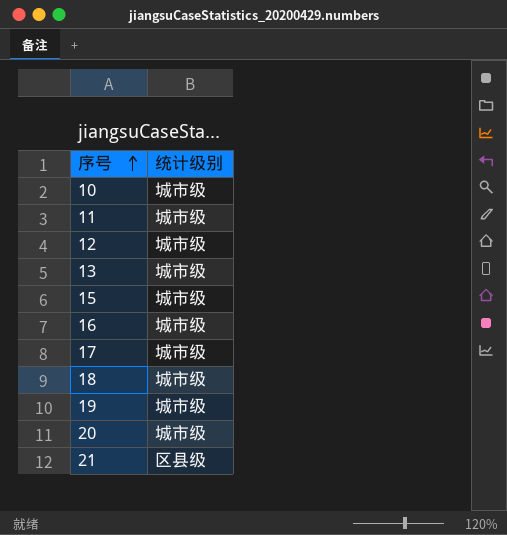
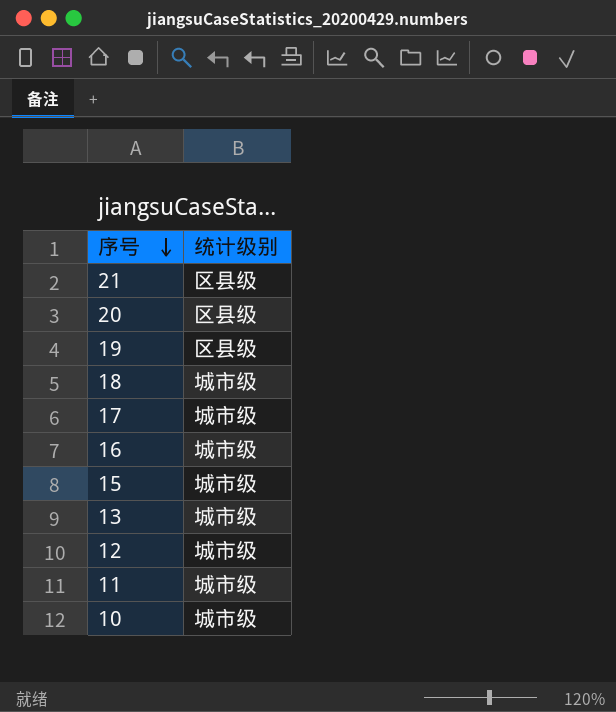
row order: 序号 ascending -> 序号 descending
20 | 统计级别: 城市级 -> 区县级
19 | 统计级别: 城市级 -> 区县级

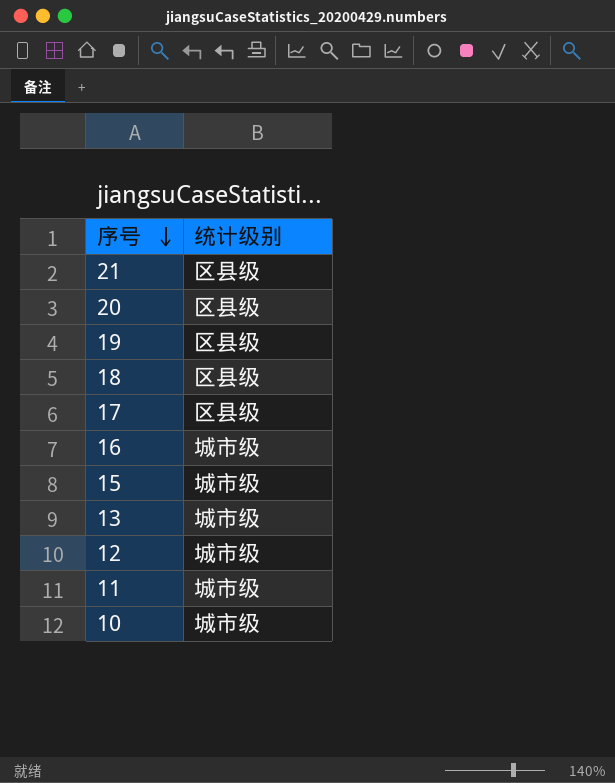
18 | 统计级别: 城市级 -> 区县级
17 | 统计级别: 城市级 -> 区县级

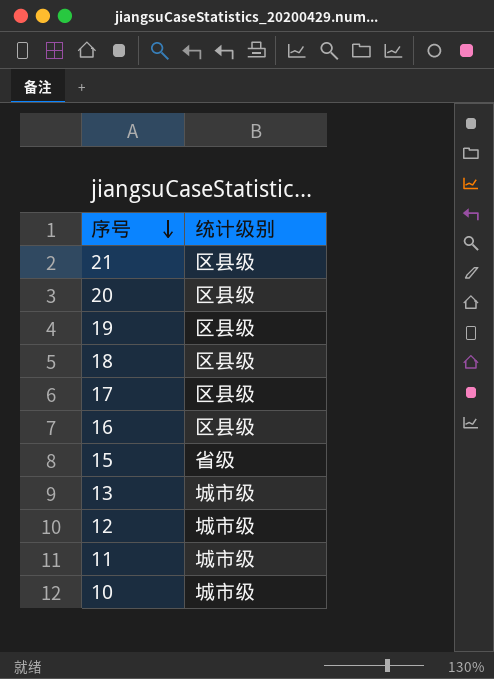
16 | 统计级别: 城市级 -> 区县级
15 | 统计级别: 城市级 -> 省级

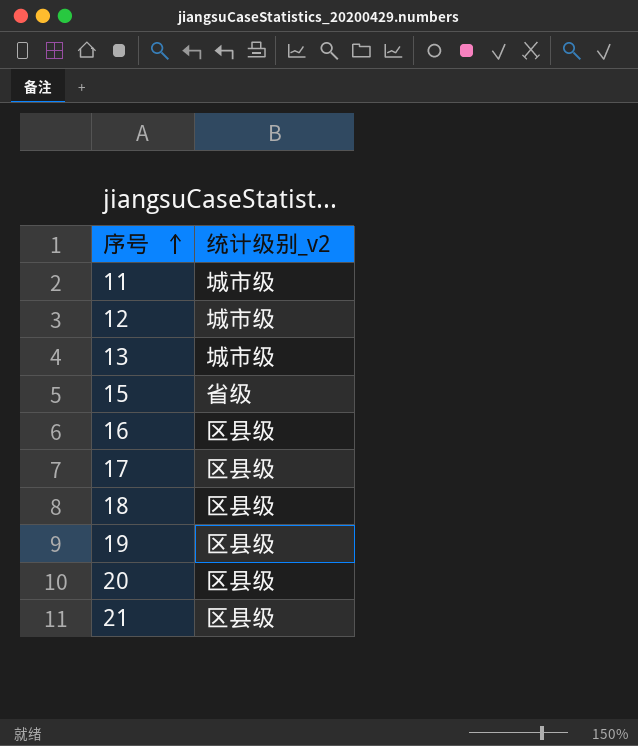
row order: 序号 descending -> 序号 ascending
column name: 统计级别 -> 统计级别_v2
row 10: 城市级 -> none

